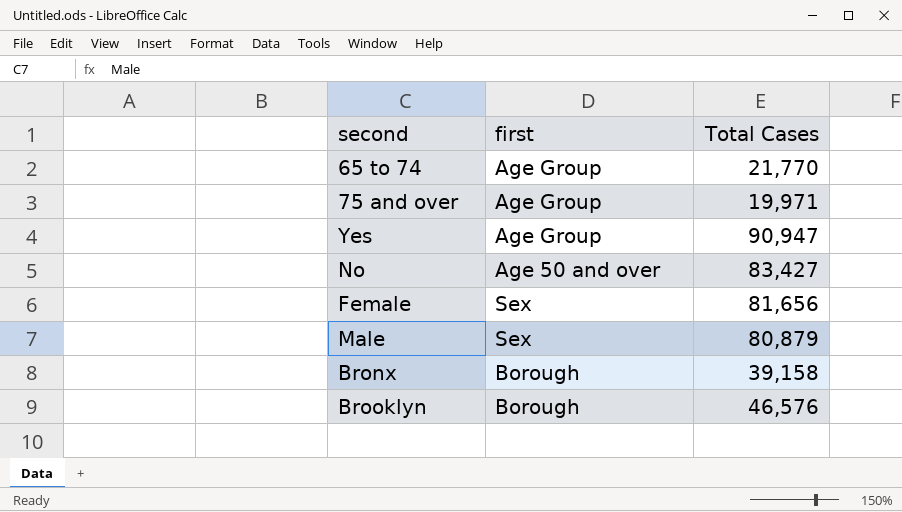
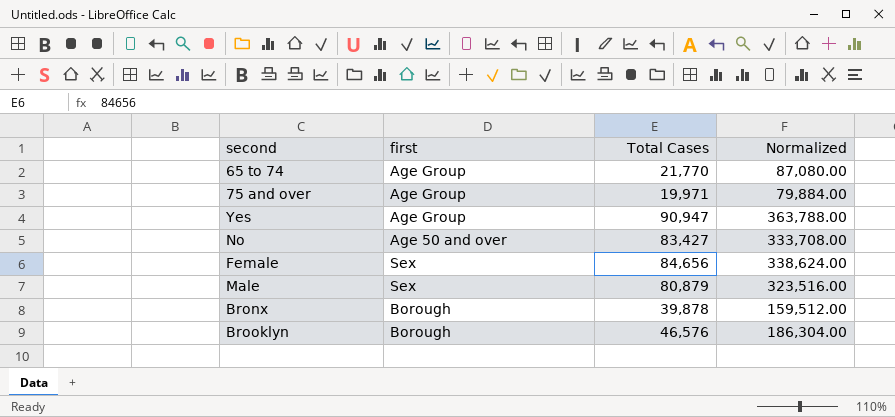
column Normalized | formula: none -> [Total Cases] * 4
Female | Total Cases: 81,656 -> 84,656
Bronx | Total Cases: 39,158 -> 39,878

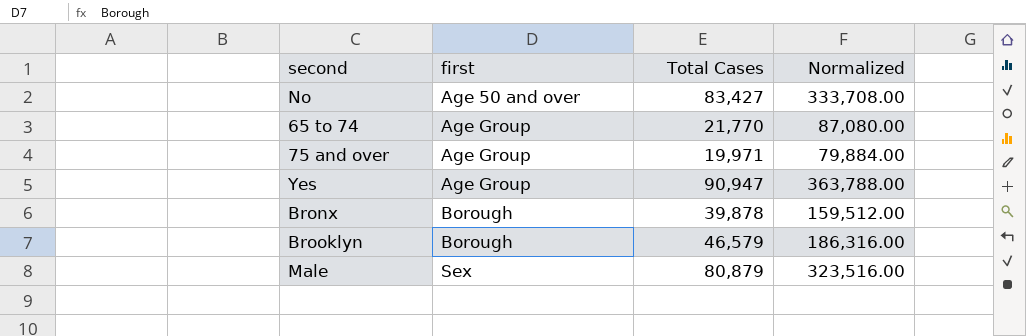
row order: none -> first ascending
row Female: Sex | 84,656 | 338,624.00 -> none
Brooklyn | Total Cases: 46,576 -> 46,579
Brooklyn | Normalized: 186,304.00 -> 186,316.00

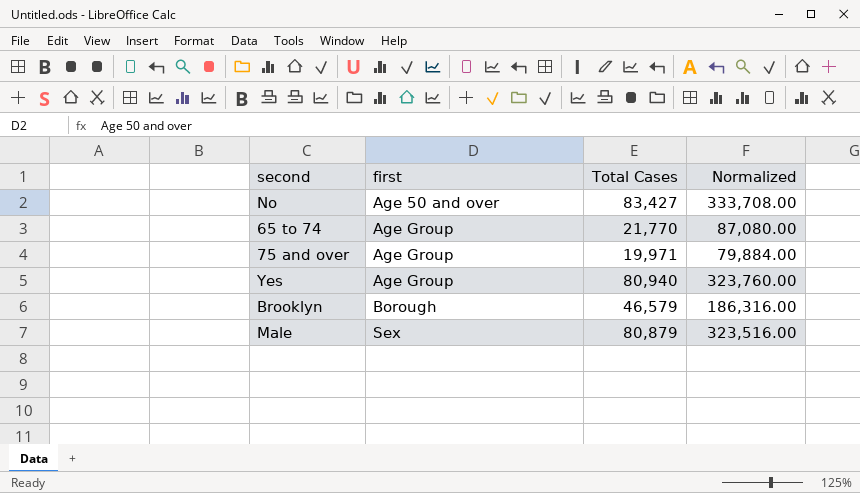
row Bronx: Borough | 39,878 | 159,512.00 -> none
Yes | Total Cases: 90,947 -> 80,940
Yes | Normalized: 363,788.00 -> 323,760.00

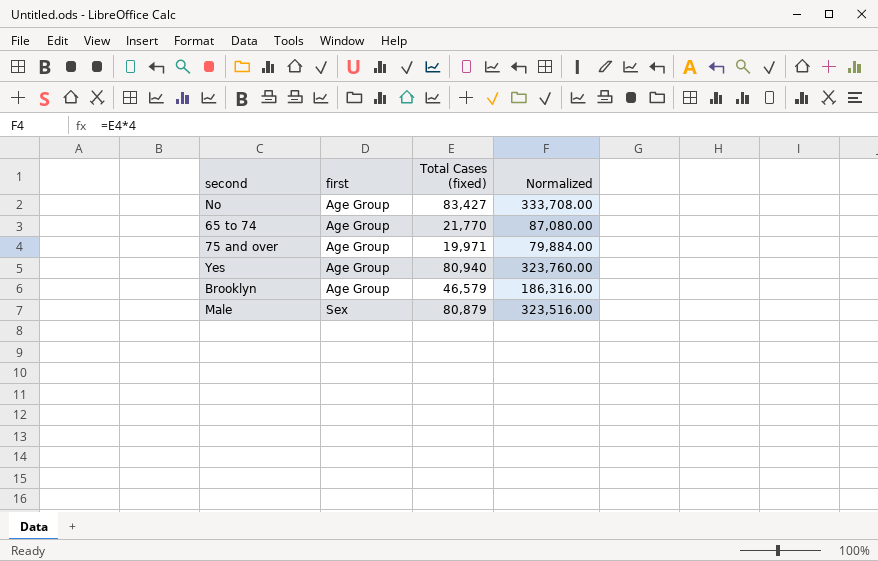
column name: Total Cases -> Total Cases (fixed)
No | first: Age 50 and over -> Age Group
Brooklyn | first: Borough -> Age Group

